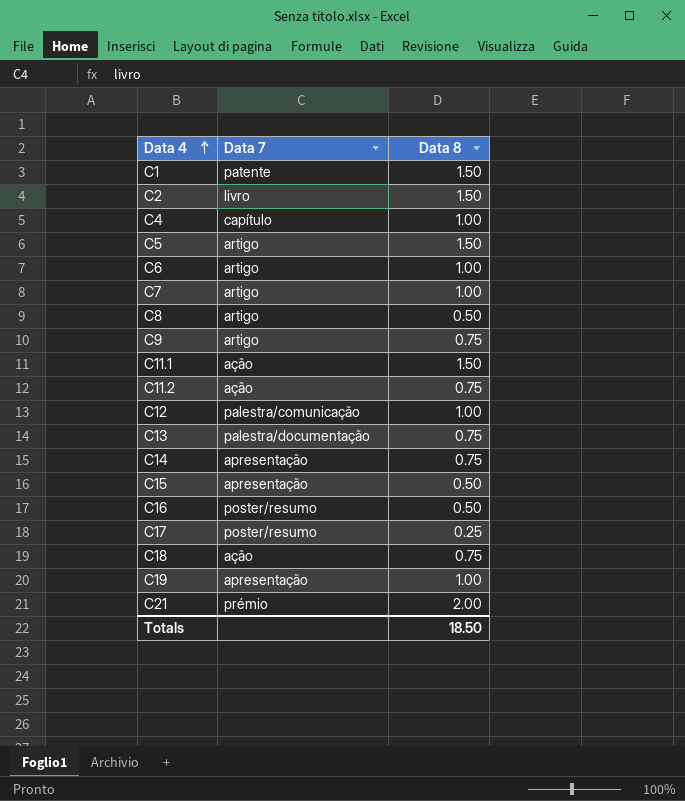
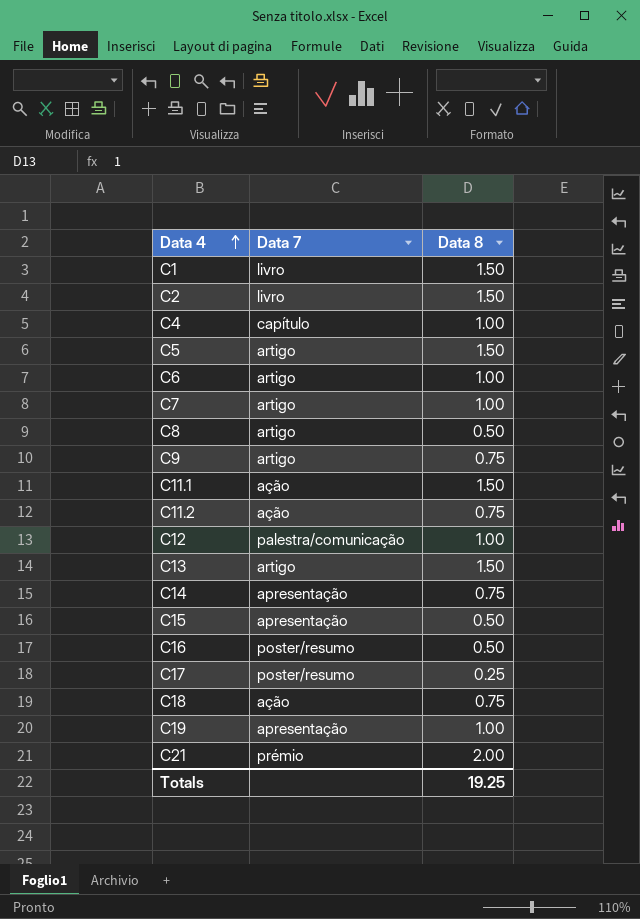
C1 | Data 7: patente -> livro
C13 | Data 7: palestra/documentação -> artigo
C13 | Data 8: 0.75 -> 1.50
Totals | Data 8: 18.50 -> 19.25

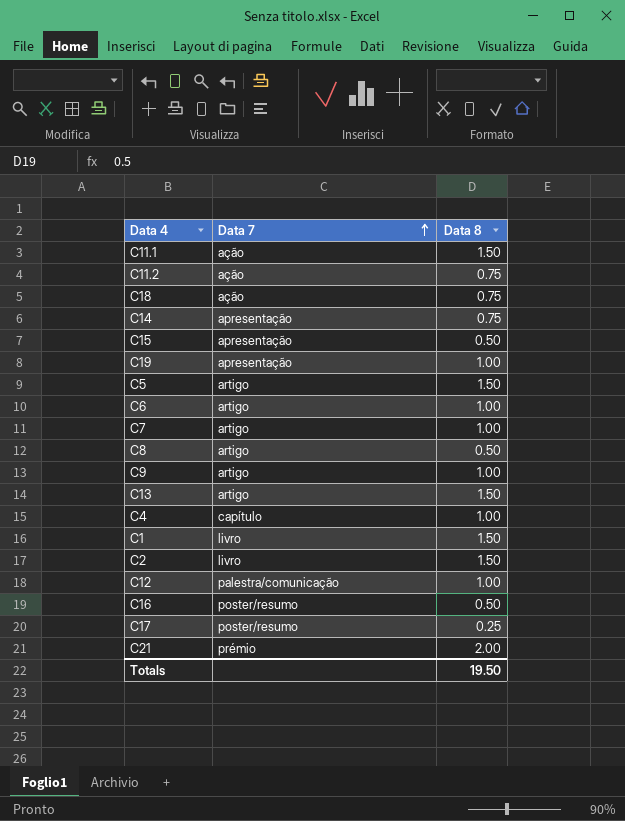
row order: Data 4 ascending -> Data 7 ascending
C9 | Data 8: 0.75 -> 1.00
Totals | Data 8: 19.25 -> 19.50

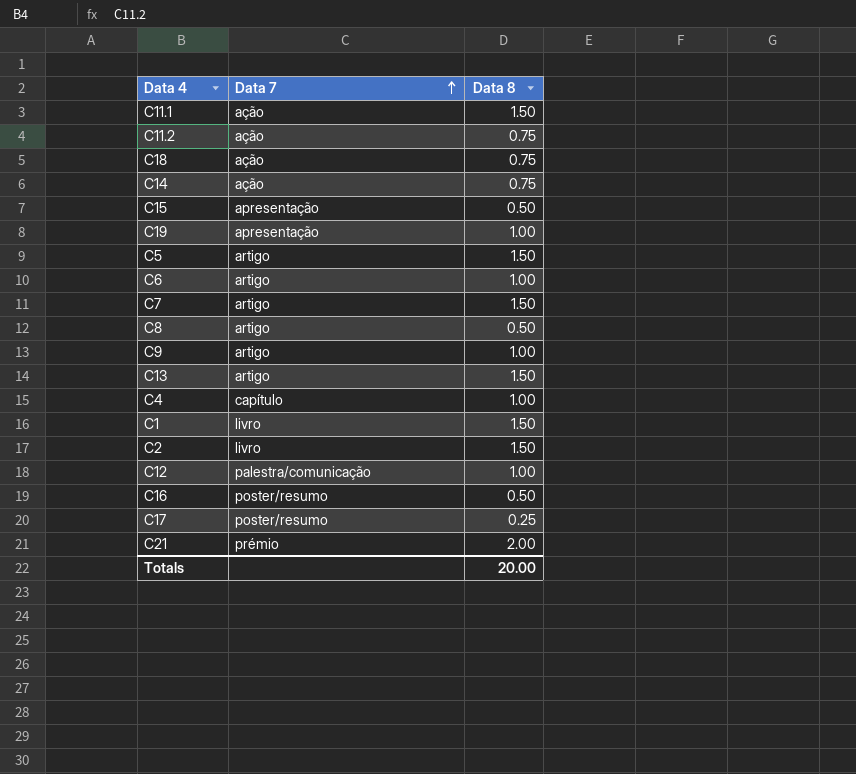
C14 | Data 7: apresentação -> ação
C7 | Data 8: 1.00 -> 1.50
Totals | Data 8: 19.50 -> 20.00

